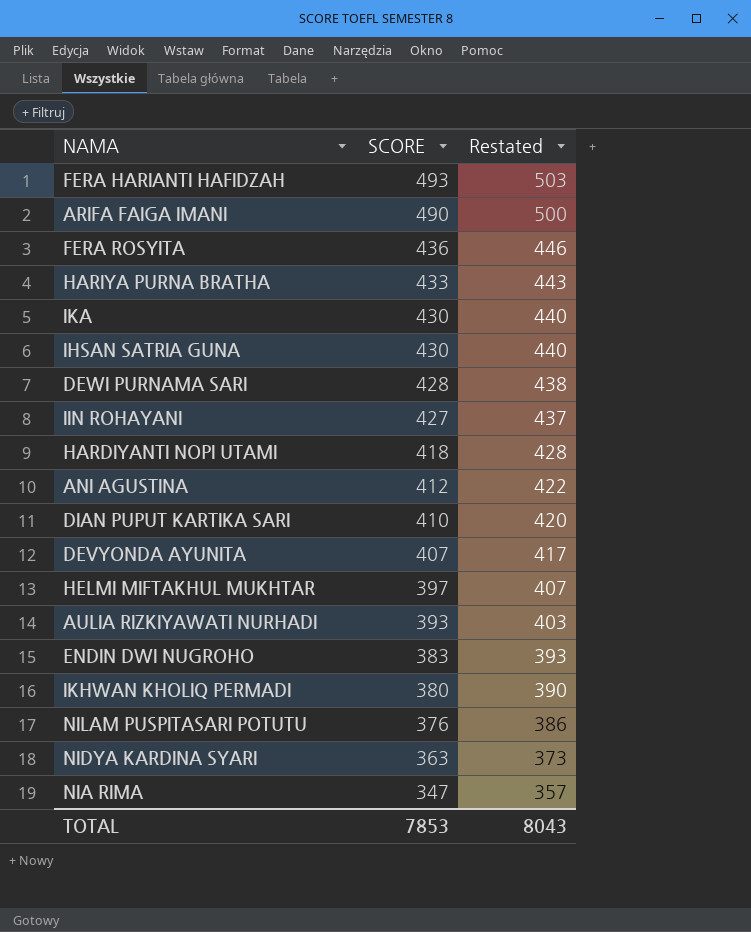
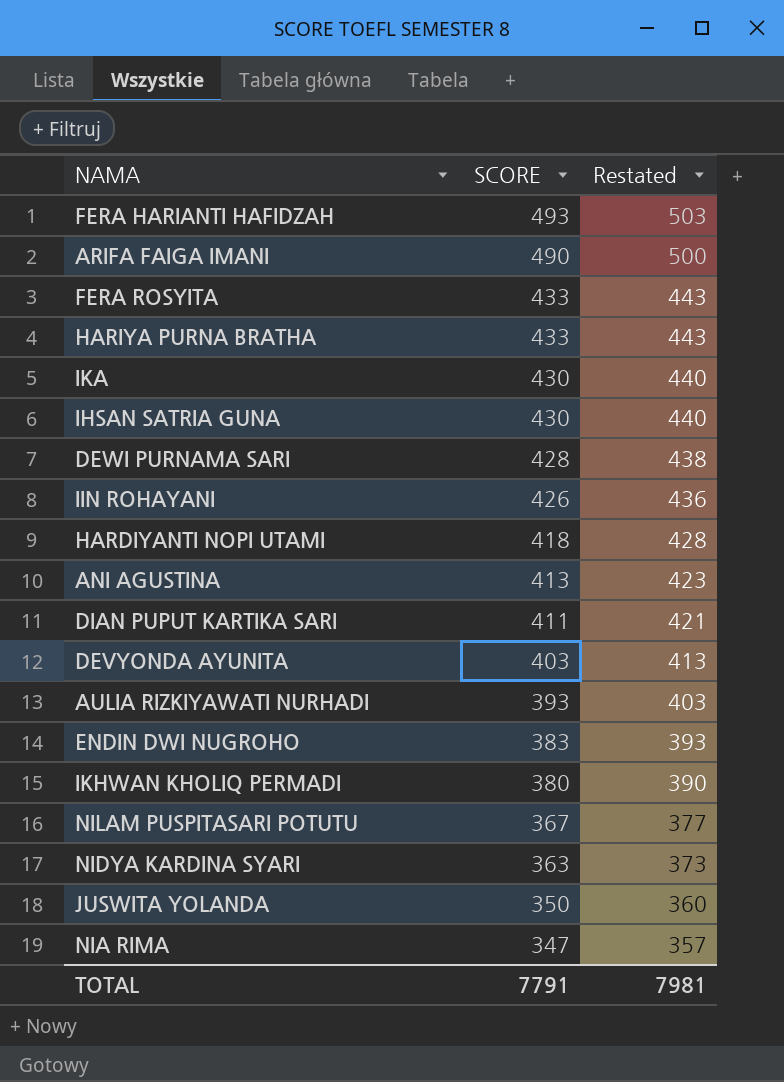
row HELMI MIFTAKHUL MUKHTAR: 397 | 407 -> none
FERA ROSYITA | SCORE: 436 -> 433
FERA ROSYITA | Restated: 446 -> 443
IIN ROHAYANI | SCORE: 427 -> 426
IIN ROHAYANI | Restated: 437 -> 436
ANI AGUSTINA | SCORE: 412 -> 413
ANI AGUSTINA | Restated: 422 -> 423
DIAN PUPUT KARTIKA SARI | SCORE: 410 -> 411
DIAN PUPUT KARTIKA SARI | Restated: 420 -> 421
DEVYONDA AYUNITA | SCORE: 407 -> 403
DEVYONDA AYUNITA | Restated: 417 -> 413
NILAM PUSPITASARI POTUTU | SCORE: 376 -> 367
NILAM PUSPITASARI POTUTU | Restated: 386 -> 377
row JUSWITA YOLANDA: none -> 350 | 360
TOTAL | SCORE: 7853 -> 7791
TOTAL | Restated: 8043 -> 7981

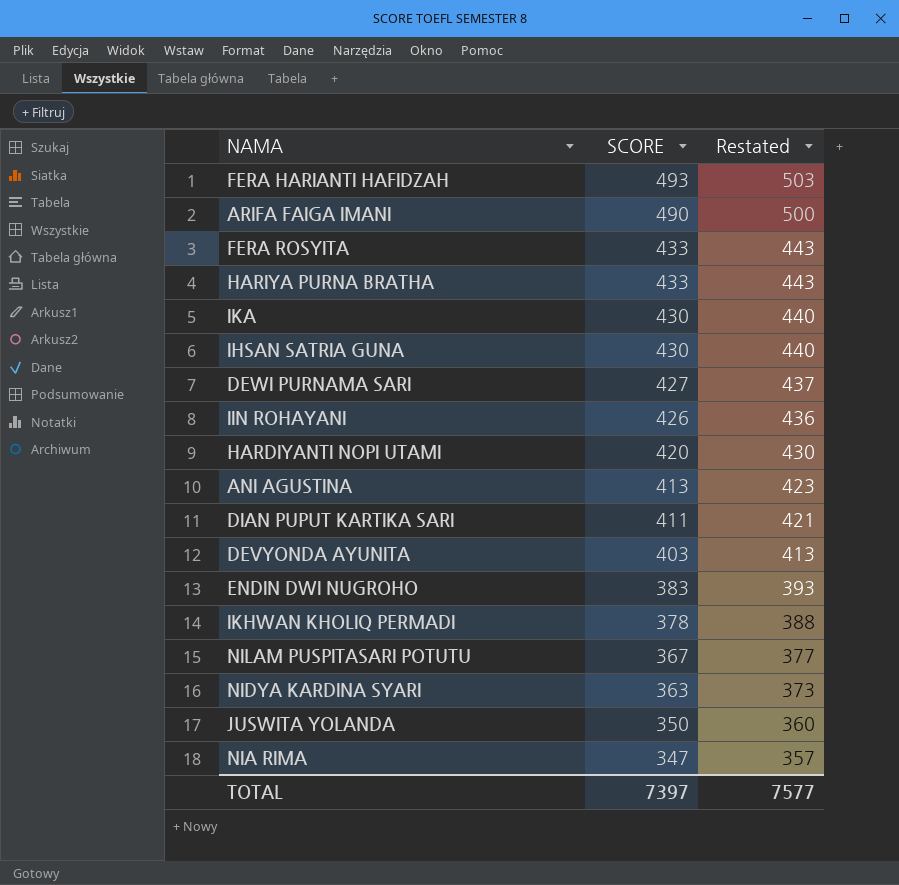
row AULIA RIZKIYAWATI NURHADI: 393 | 403 -> none
DEWI PURNAMA SARI | SCORE: 428 -> 427
DEWI PURNAMA SARI | Restated: 438 -> 437
HARDIYANTI NOPI UTAMI | SCORE: 418 -> 420
HARDIYANTI NOPI UTAMI | Restated: 428 -> 430
IKHWAN KHOLIQ PERMADI | SCORE: 380 -> 378
IKHWAN KHOLIQ PERMADI | Restated: 390 -> 388
TOTAL | SCORE: 7791 -> 7397
TOTAL | Restated: 7981 -> 7577

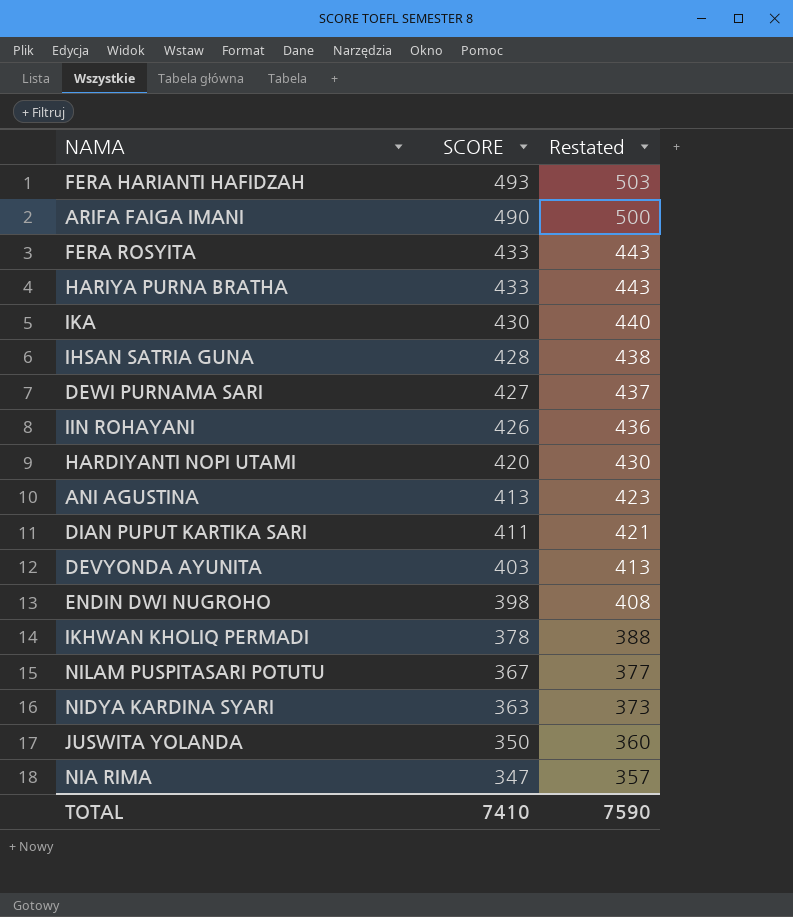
IHSAN SATRIA GUNA | SCORE: 430 -> 428
IHSAN SATRIA GUNA | Restated: 440 -> 438
ENDIN DWI NUGROHO | SCORE: 383 -> 398
ENDIN DWI NUGROHO | Restated: 393 -> 408
TOTAL | SCORE: 7397 -> 7410
TOTAL | Restated: 7577 -> 7590

